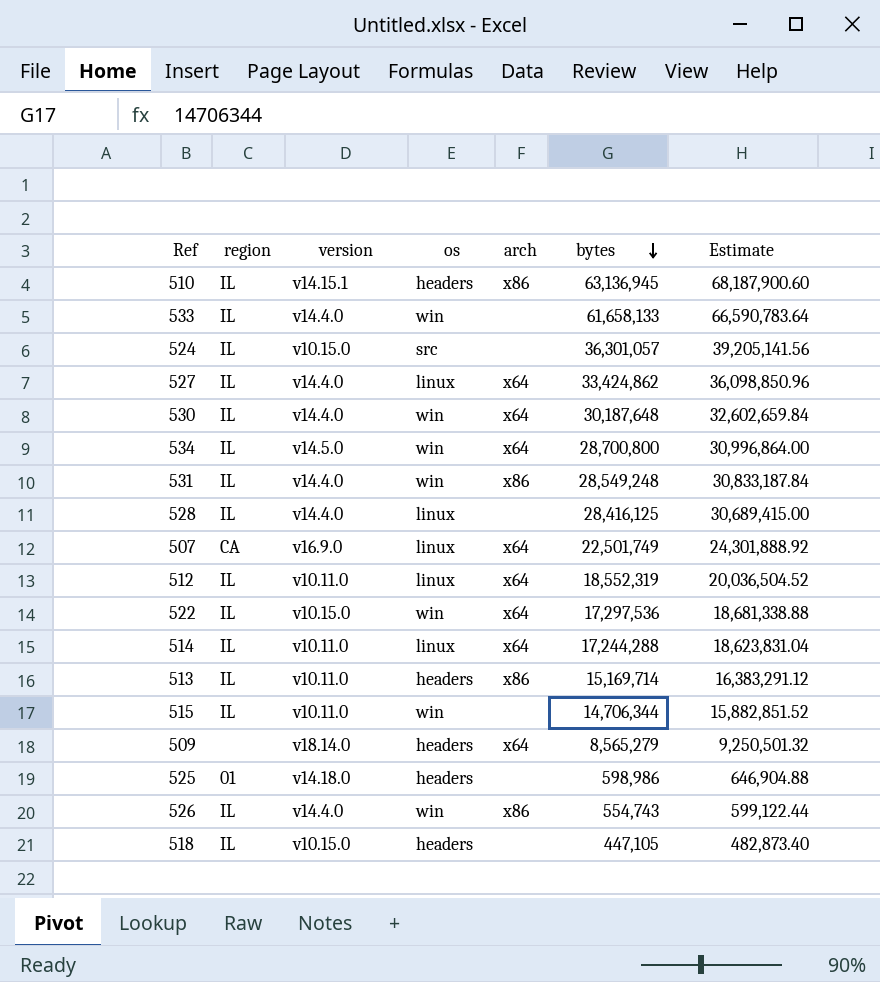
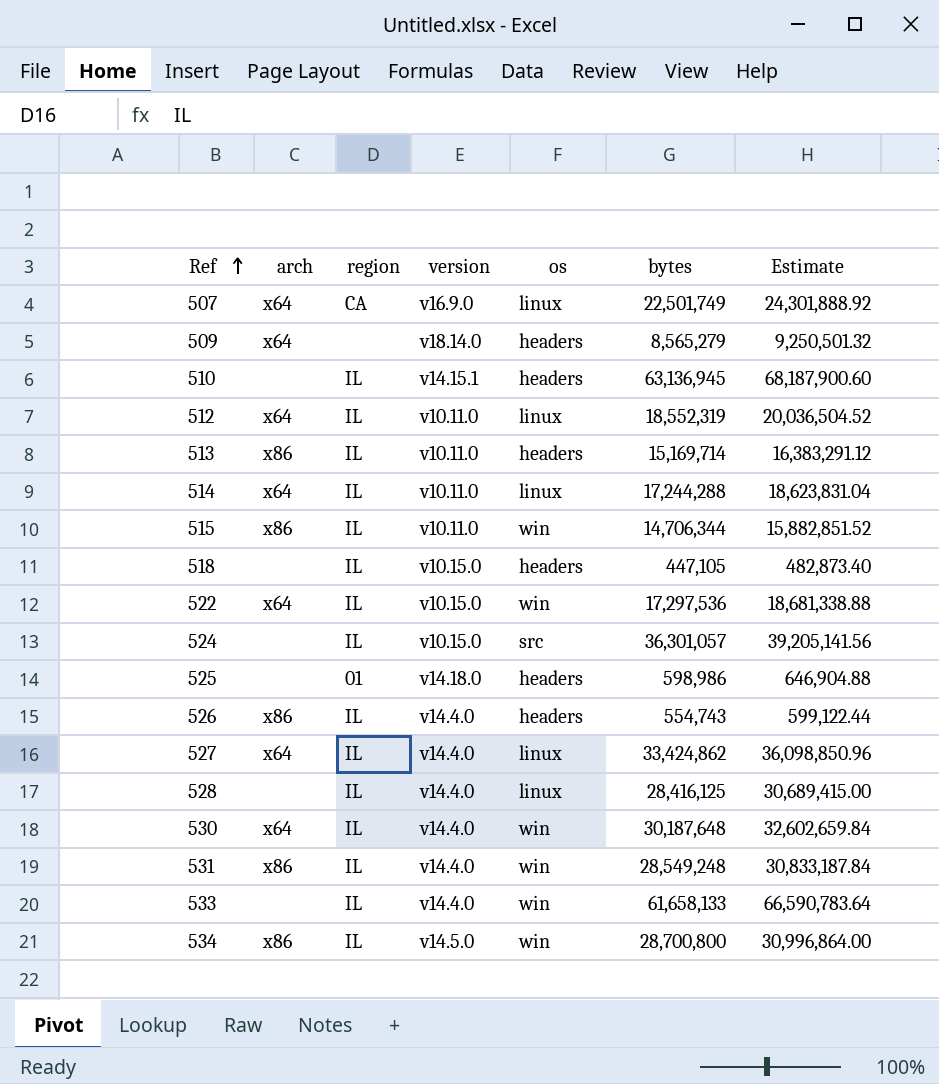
row order: bytes descending -> Ref ascending
column arch | position: 5 -> 2
510 | arch: x86 -> none
515 | arch: none -> x86
526 | os: win -> headers
534 | arch: x64 -> x86

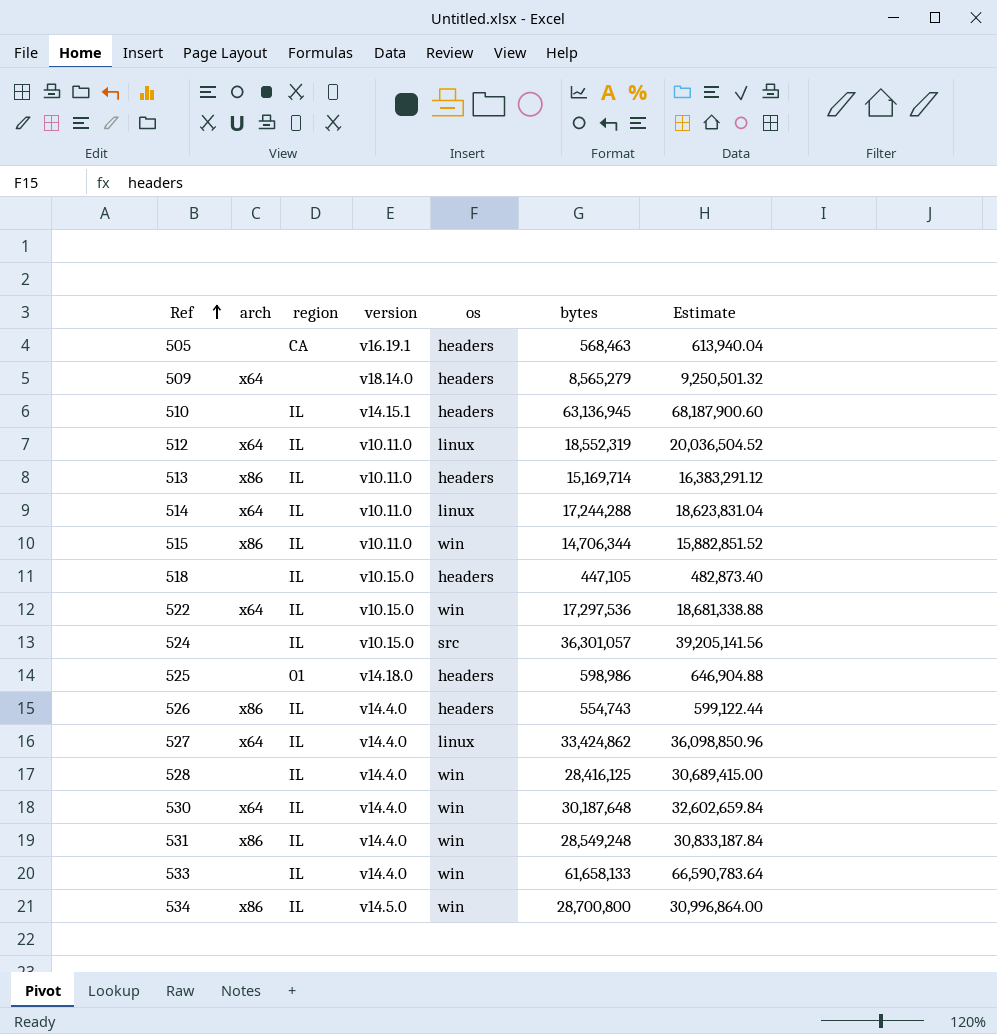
row 507: x64 | CA | v16.9.0 | linux | 22,501,749 | 24,301,888.92 -> none
row 505: none -> none | CA | v16.19.1 | headers | 568,463 | 613,940.04
528 | os: linux -> win

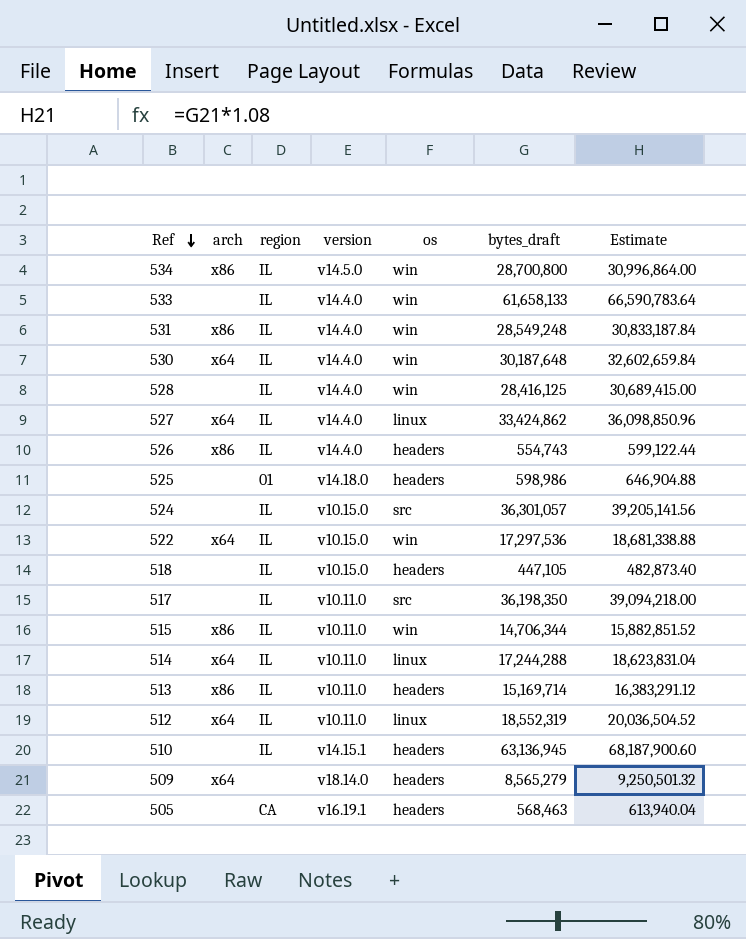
row order: Ref ascending -> Ref descending
column name: bytes -> bytes_draft
row 517: none -> none | IL | v10.11.0 | src | 36,198,350 | 39,094,218.00

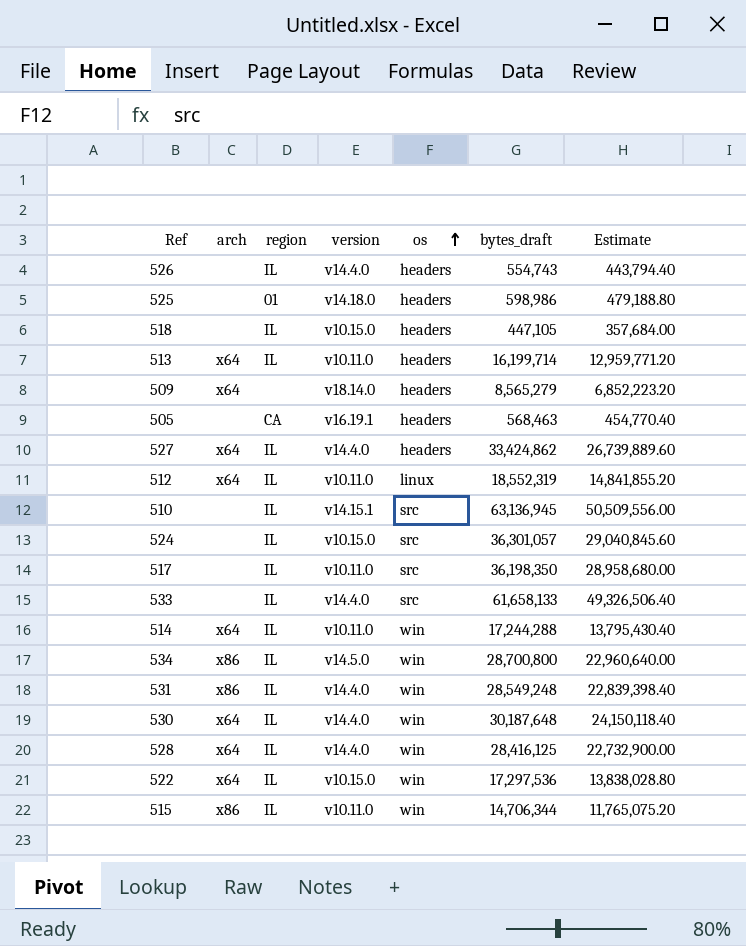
row order: Ref descending -> os ascending
column Estimate | formula: [bytes_draft] * 1.08 -> [bytes_draft] * 0.8
526 | arch: x86 -> none
513 | arch: x86 -> x64
513 | bytes_draft: 15,169,714 -> 16,199,714
527 | os: linux -> headers
510 | os: headers -> src
533 | os: win -> src
514 | os: linux -> win
528 | arch: none -> x64

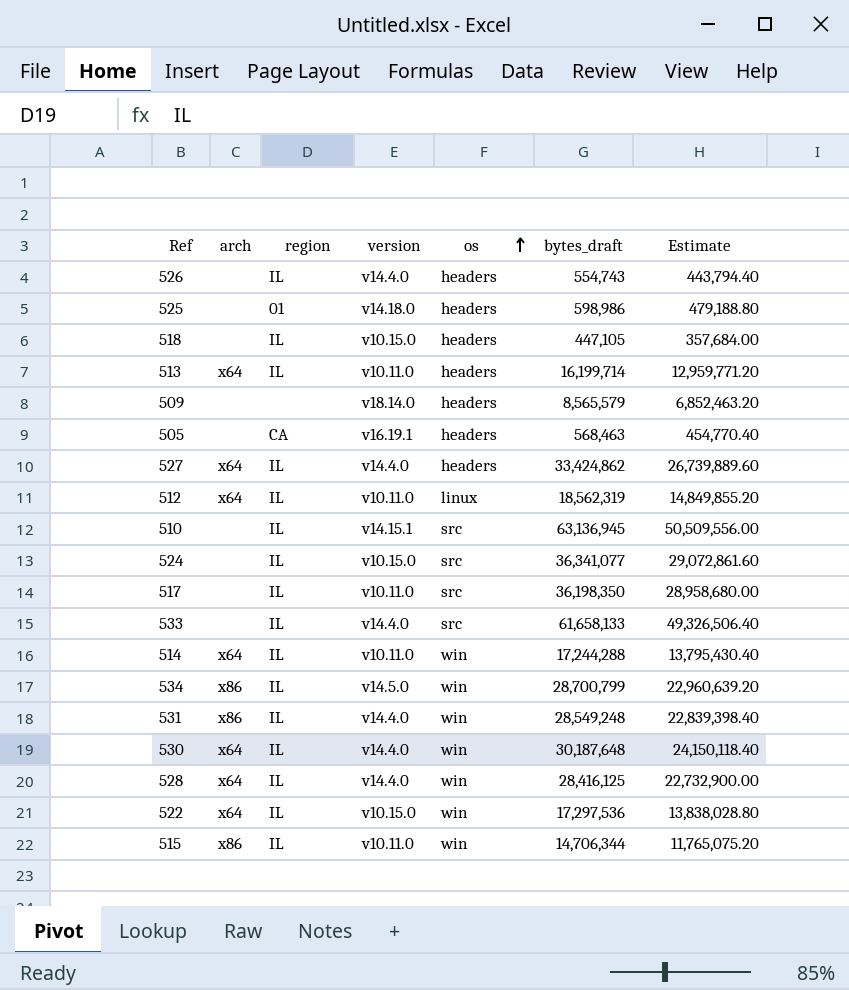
509 | arch: x64 -> none
509 | bytes_draft: 8,565,279 -> 8,565,579
509 | Estimate: 6,852,223.20 -> 6,852,463.20
512 | bytes_draft: 18,552,319 -> 18,562,319
512 | Estimate: 14,841,855.20 -> 14,849,855.20
524 | bytes_draft: 36,301,057 -> 36,341,077
524 | Estimate: 29,040,845.60 -> 29,072,861.60
534 | bytes_draft: 28,700,800 -> 28,700,799
534 | Estimate: 22,960,640.00 -> 22,960,639.20

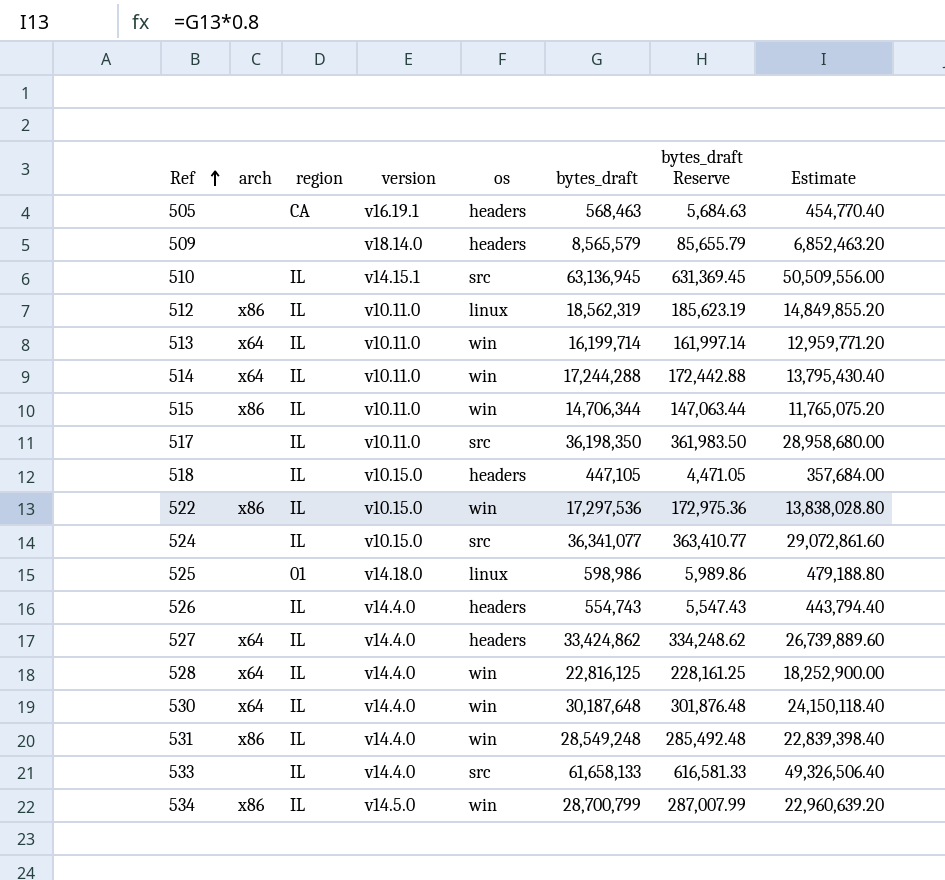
row order: os ascending -> Ref ascending
column bytes_draft Reserve | formula: none -> [bytes_draft] * 0.01
512 | arch: x64 -> x86
513 | os: headers -> win
522 | arch: x64 -> x86
525 | os: headers -> linux
528 | bytes_draft: 28,416,125 -> 22,816,125
528 | Estimate: 22,732,900.00 -> 18,252,900.00

